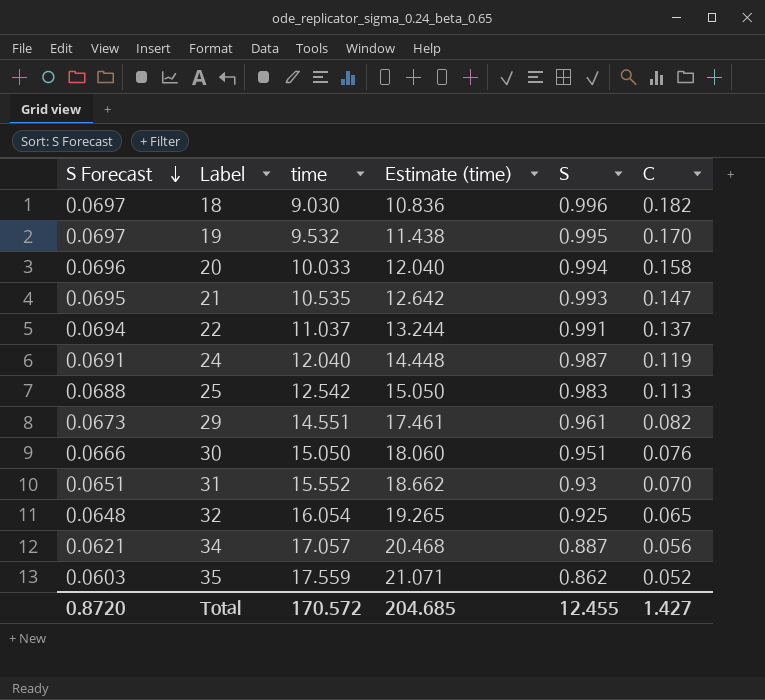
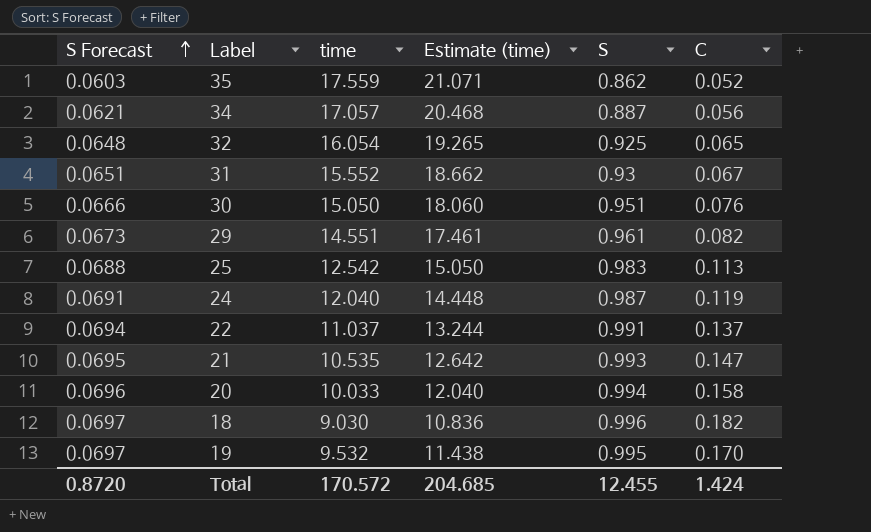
row order: S Forecast descending -> S Forecast ascending
31 | C: 0.070 -> 0.067
Total | C: 1.427 -> 1.424

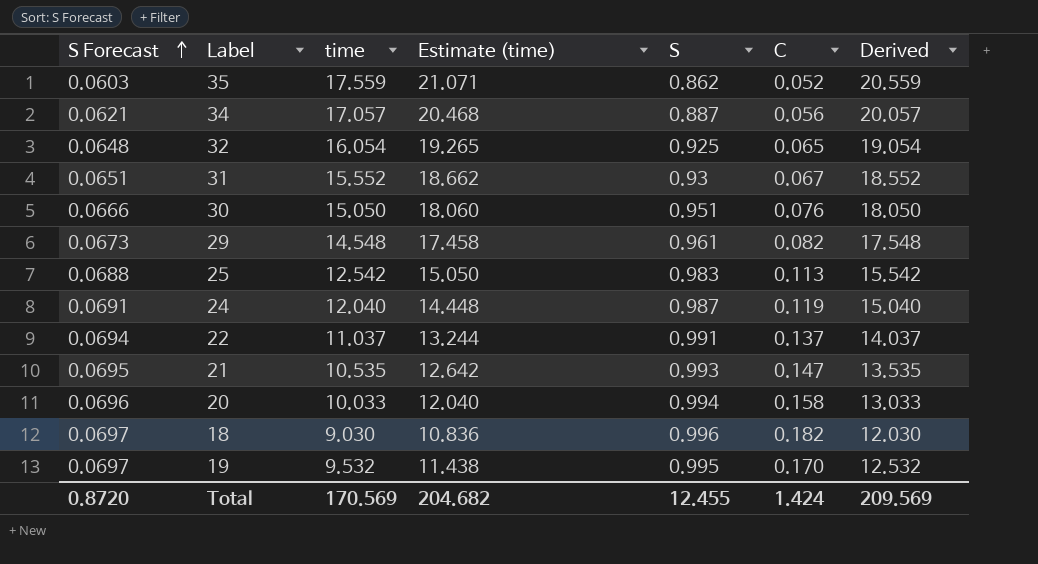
column Derived | formula: none -> [time] + 3
29 | time: 14.551 -> 14.548
29 | Estimate (time): 17.461 -> 17.458
Total | time: 170.572 -> 170.569
Total | Estimate (time): 204.685 -> 204.682

